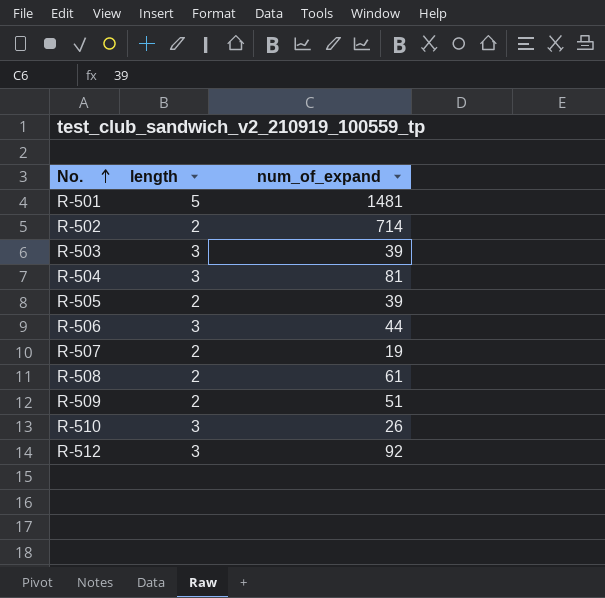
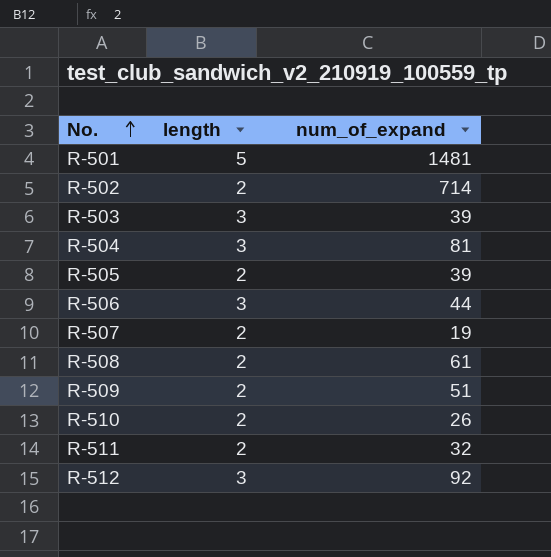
R-510 | length: 3 -> 2
row R-511: none -> 2 | 32

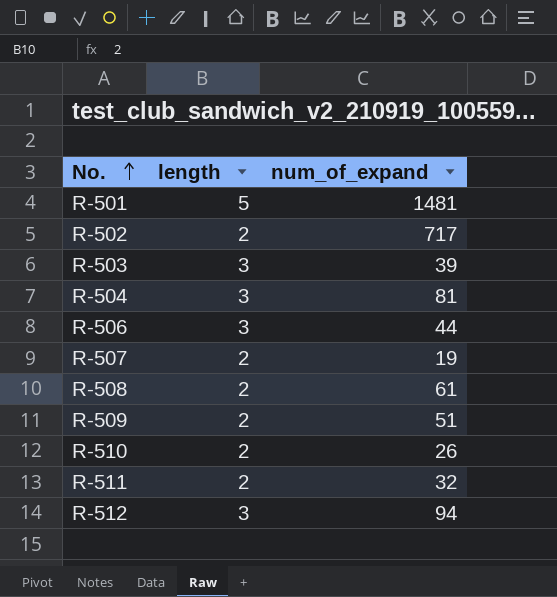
row R-505: 2 | 39 -> none
R-502 | num_of_expand: 714 -> 717
R-512 | num_of_expand: 92 -> 94

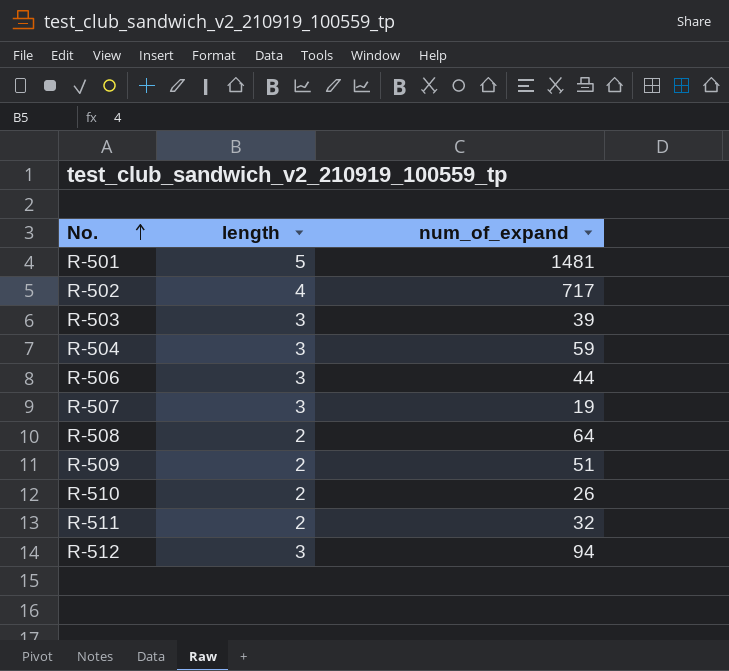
R-502 | length: 2 -> 4
R-504 | num_of_expand: 81 -> 59
R-507 | length: 2 -> 3
R-508 | num_of_expand: 61 -> 64

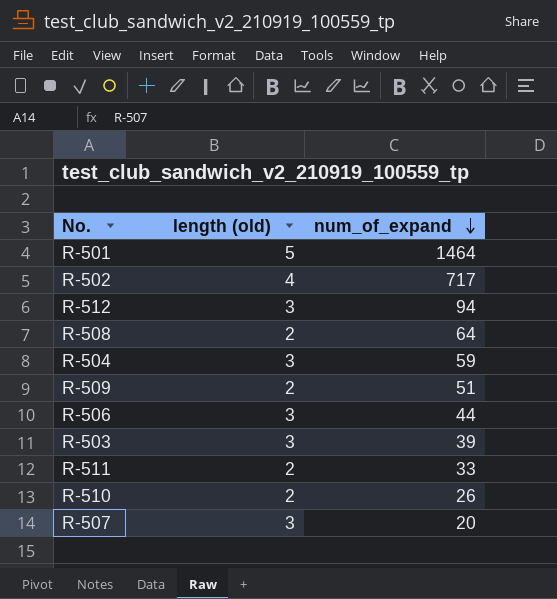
row order: No. ascending -> num_of_expand descending
column name: length -> length (old)
R-501 | num_of_expand: 1481 -> 1464
R-511 | num_of_expand: 32 -> 33
R-507 | num_of_expand: 19 -> 20

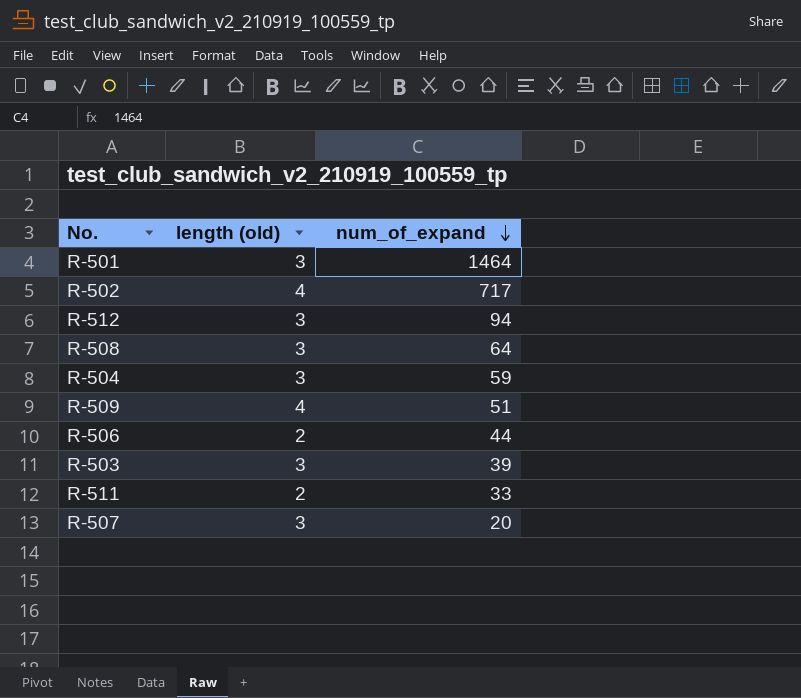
row R-510: 2 | 26 -> none
R-501 | length (old): 5 -> 3
R-508 | length (old): 2 -> 3
R-509 | length (old): 2 -> 4
R-506 | length (old): 3 -> 2

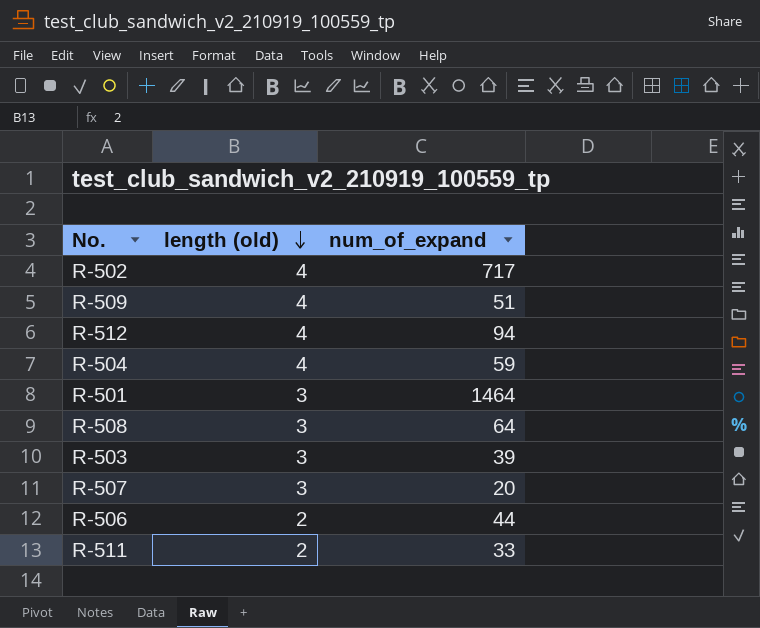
row order: num_of_expand descending -> length (old) descending
R-512 | length (old): 3 -> 4
R-504 | length (old): 3 -> 4

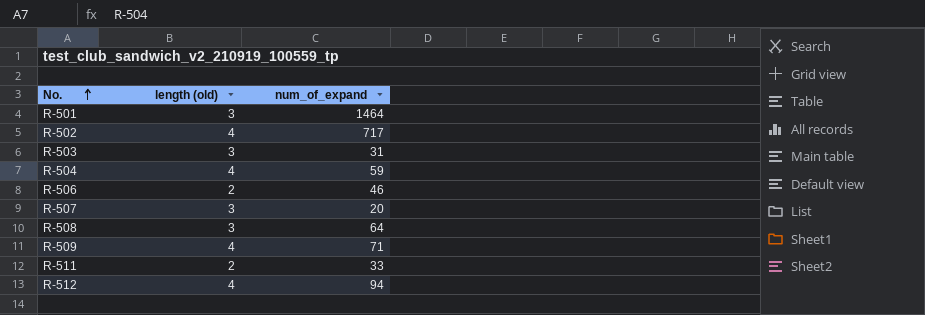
row order: length (old) descending -> No. ascending
R-503 | num_of_expand: 39 -> 31
R-506 | num_of_expand: 44 -> 46
R-509 | num_of_expand: 51 -> 71

